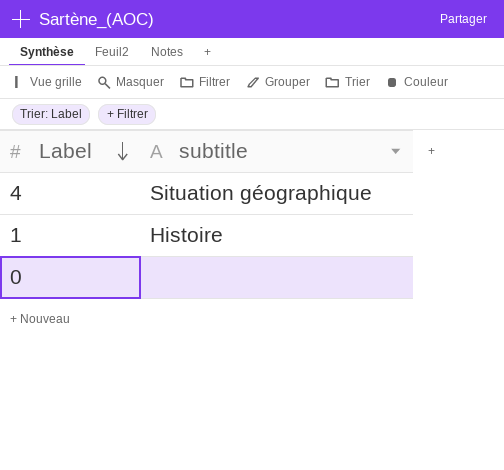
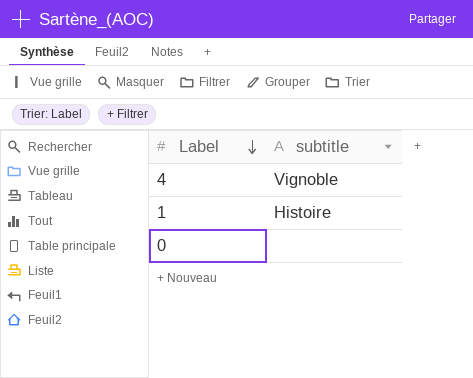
4 | subtitle: Situation géographique -> Vignoble

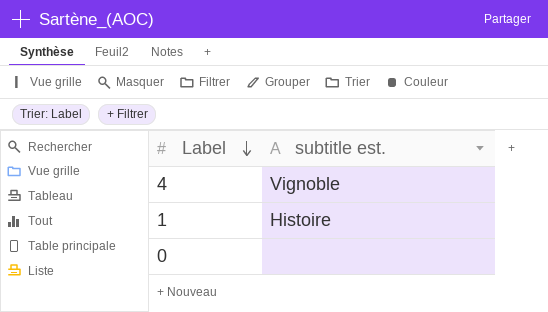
column name: subtitle -> subtitle est.

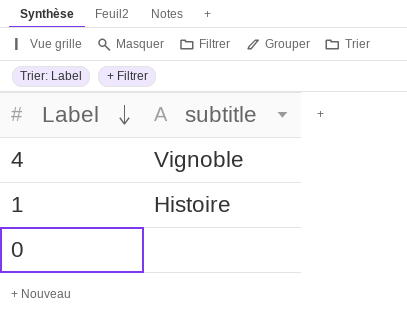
column name: subtitle est. -> subtitle

